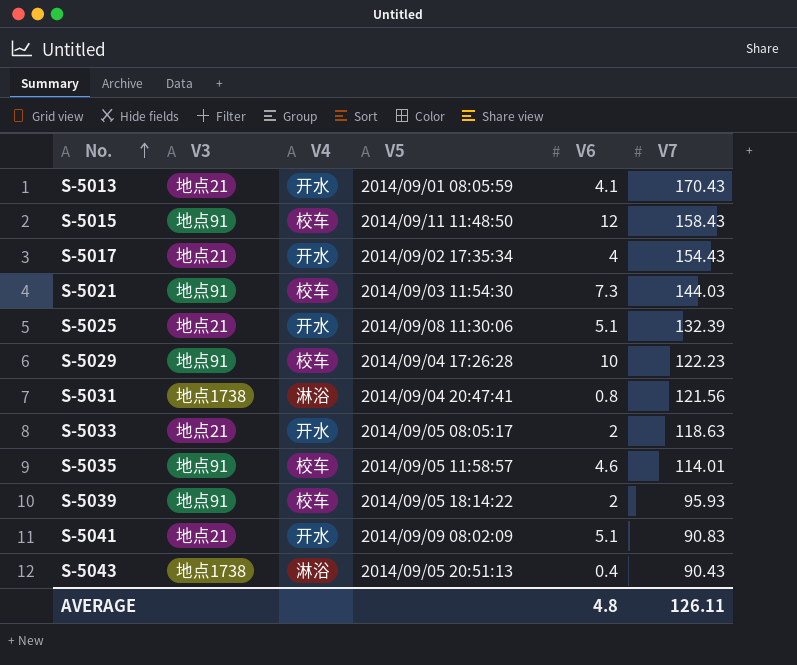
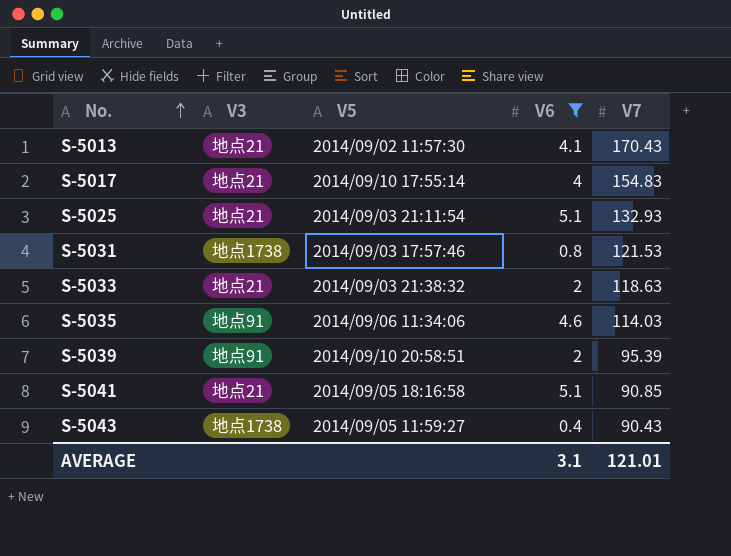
filter: none -> V6 <= 5.1
column V4 | position: 3 -> none
S-5013 | V5: 2014/09/01 08:05:59 -> 2014/09/02 11:57:30
S-5017 | V5: 2014/09/02 17:35:34 -> 2014/09/10 17:55:14
S-5017 | V7: 154.43 -> 154.83
S-5025 | V5: 2014/09/08 11:30:06 -> 2014/09/03 21:11:54
S-5025 | V7: 132.39 -> 132.93
S-5031 | V5: 2014/09/04 20:47:41 -> 2014/09/03 17:57:46
S-5031 | V7: 121.56 -> 121.53
S-5033 | V5: 2014/09/05 08:05:17 -> 2014/09/03 21:38:32
S-5035 | V5: 2014/09/05 11:58:57 -> 2014/09/06 11:34:06
S-5035 | V7: 114.01 -> 114.03
S-5039 | V5: 2014/09/05 18:14:22 -> 2014/09/10 20:58:51
S-5039 | V7: 95.93 -> 95.39
S-5041 | V5: 2014/09/09 08:02:09 -> 2014/09/05 18:16:58
S-5041 | V7: 90.83 -> 90.85
S-5043 | V5: 2014/09/05 20:51:13 -> 2014/09/05 11:59:27
AVERAGE | V6: 4.8 -> 3.1
AVERAGE | V7: 126.11 -> 121.01

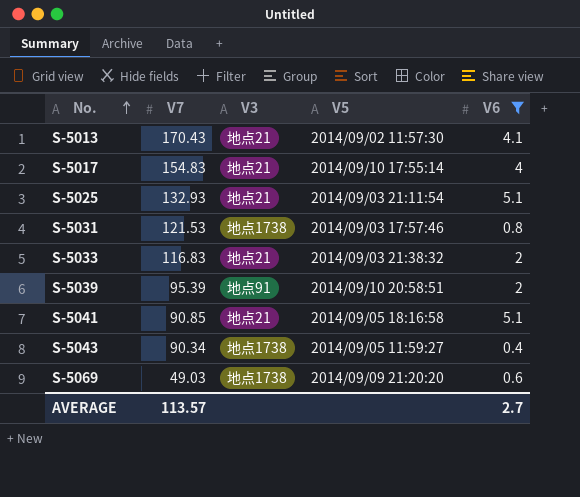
column V7 | position: 5 -> 2
row S-5035: 地点91 | 2014/09/06 11:34:06 | 4.6 | 114.03 -> none
S-5033 | V7: 118.63 -> 116.83
S-5043 | V7: 90.43 -> 90.34
row S-5069: none -> 49.03 | 地点1738 | 2014/09/09 21:20:20 | 0.6
AVERAGE | V7: 121.01 -> 113.57
AVERAGE | V6: 3.1 -> 2.7

